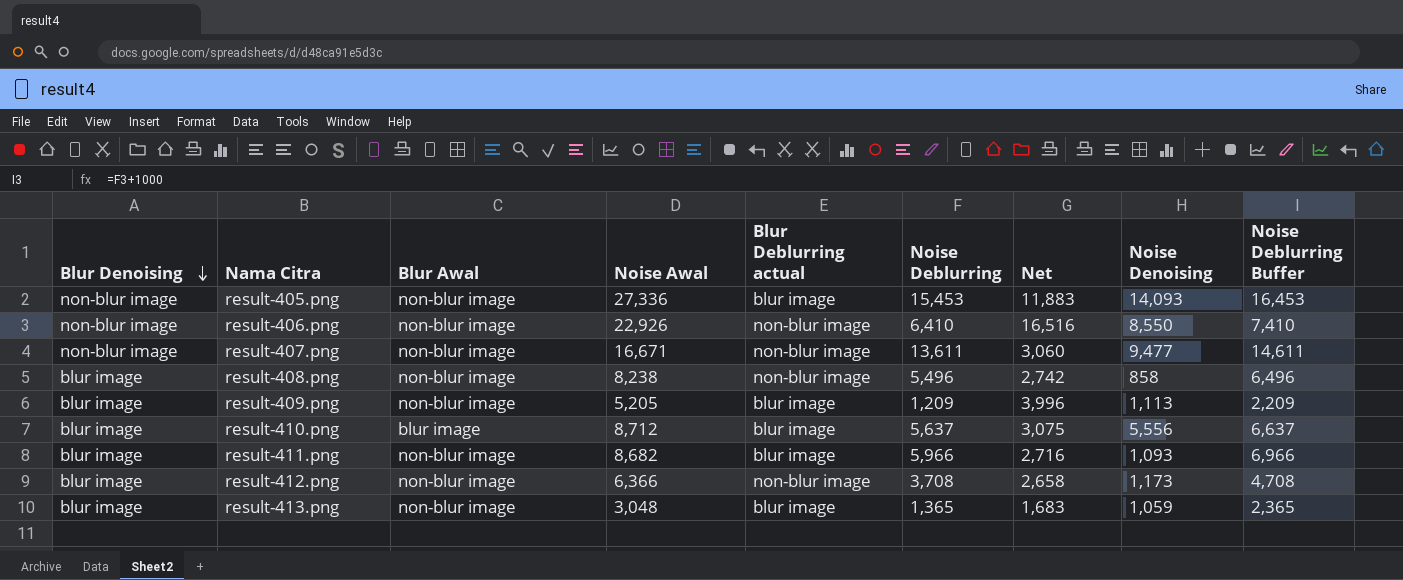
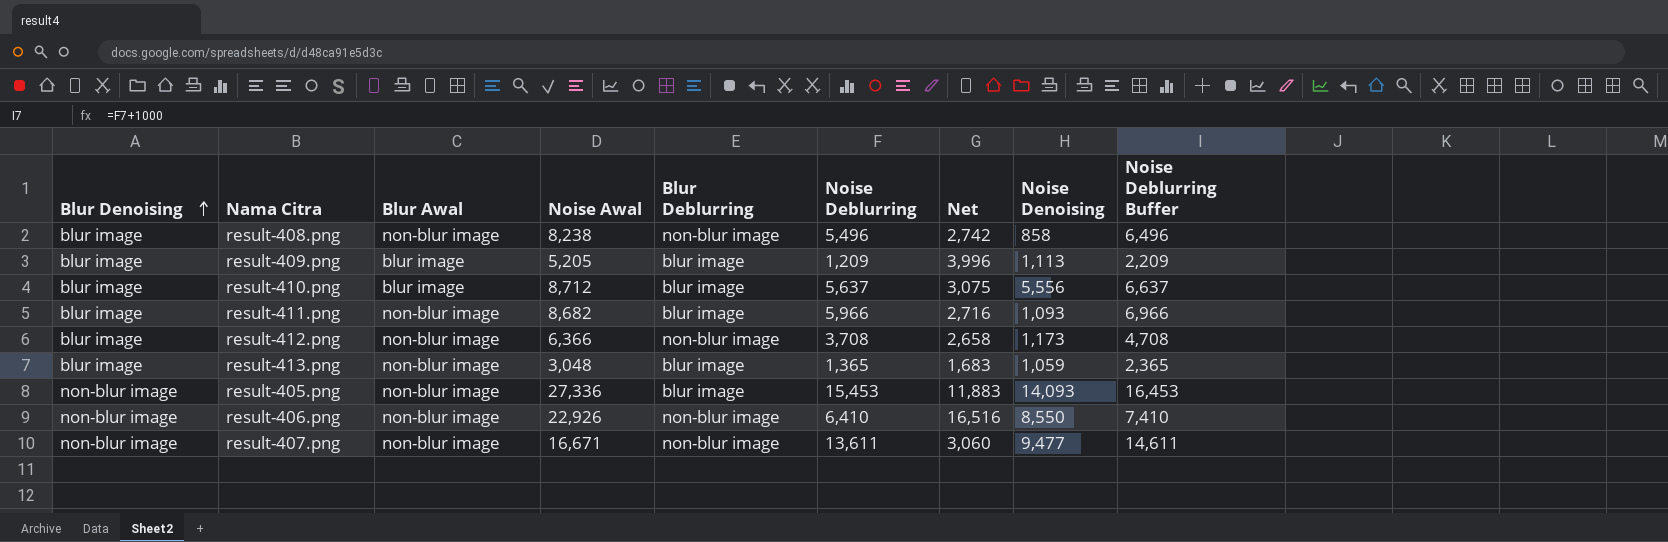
row order: Blur Denoising descending -> Blur Denoising ascending
column name: Blur Deblurring actual -> Blur Deblurring
result-409.png | Blur Awal: non-blur image -> blur image

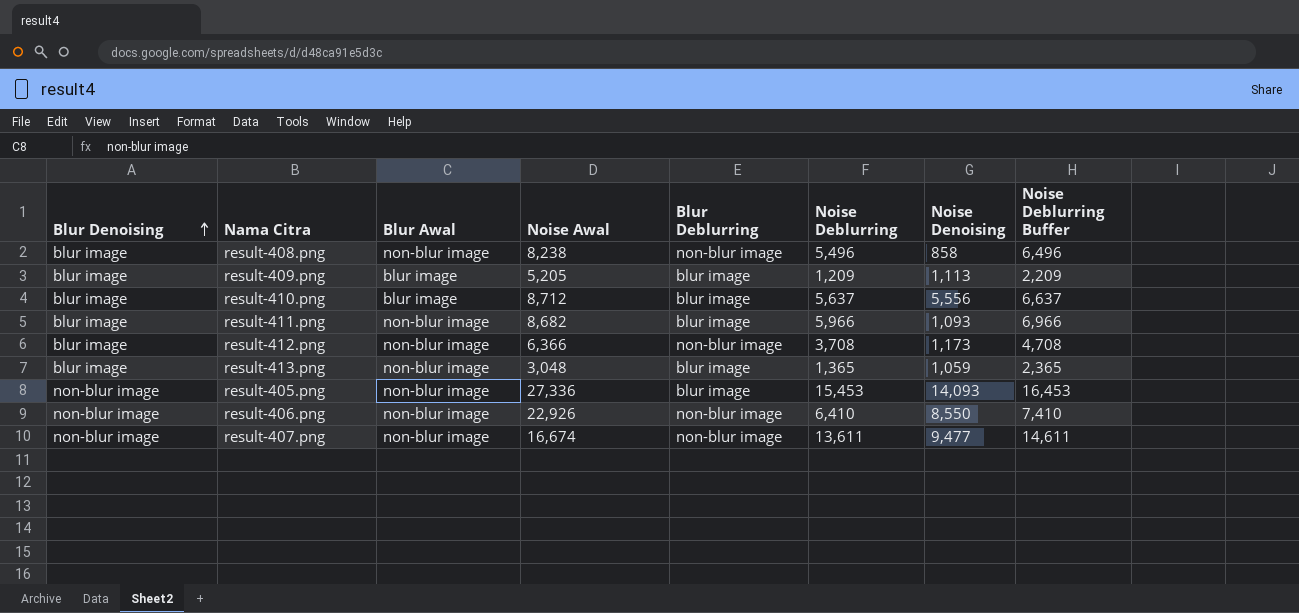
column Net | formula: [Noise Awal] - [Noise Deblurring] -> none
result-407.png | Noise Awal: 16,671 -> 16,674

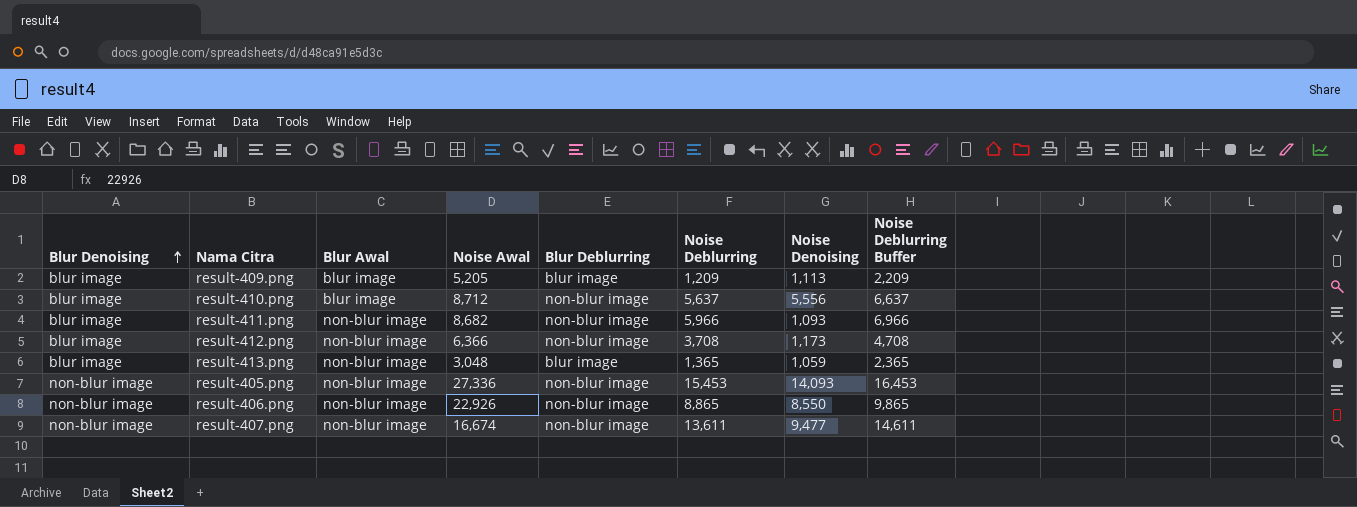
row result-408.png: blur image | non-blur image | 8,238 | non-blur image | 5,496 | 858 | 6,496 -> none
result-410.png | Blur Deblurring: blur image -> non-blur image
result-411.png | Blur Deblurring: blur image -> non-blur image
result-405.png | Blur Deblurring: blur image -> non-blur image
result-406.png | Noise Deblurring: 6,410 -> 8,865
result-406.png | Noise Deblurring Buffer: 7,410 -> 9,865

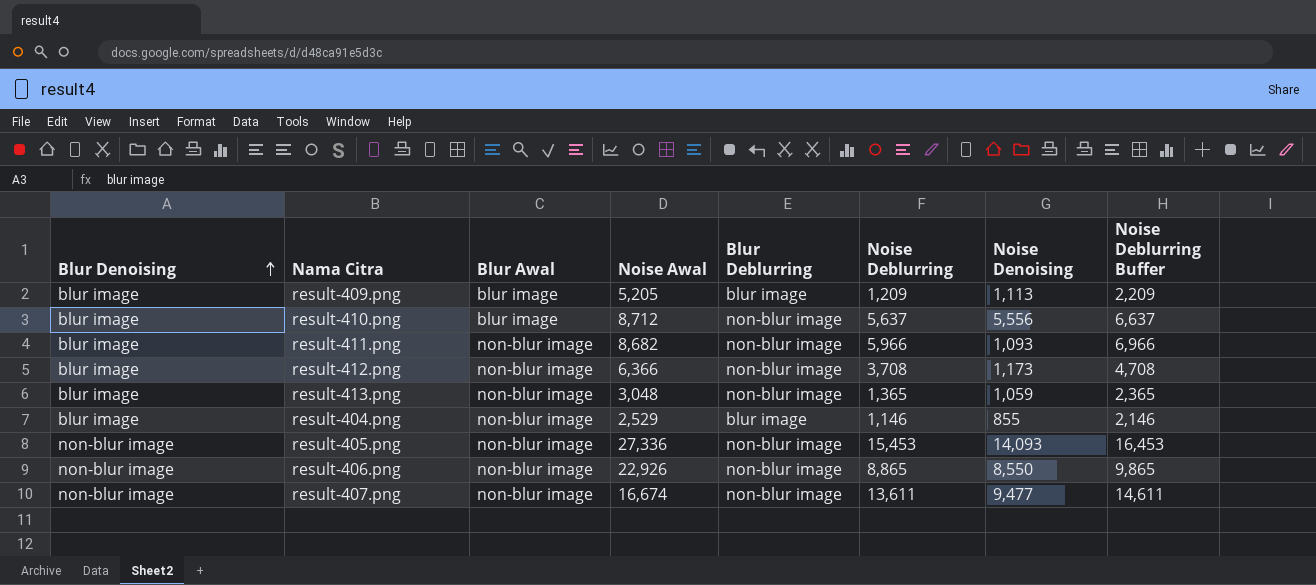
result-413.png | Blur Deblurring: blur image -> non-blur image
row result-404.png: none -> blur image | non-blur image | 2,529 | blur image | 1,146 | 855 | 2,146

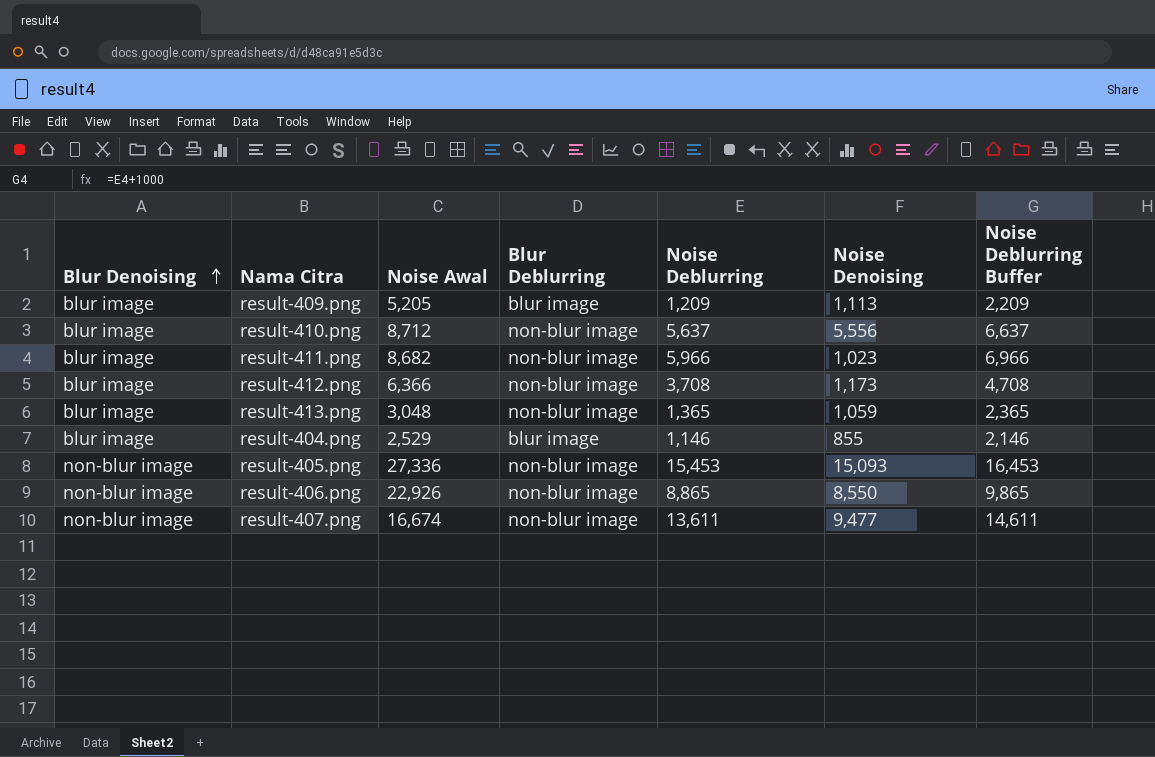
column Blur Awal | position: 3 -> none
result-411.png | Noise Denoising: 1,093 -> 1,023
result-405.png | Noise Denoising: 14,093 -> 15,093

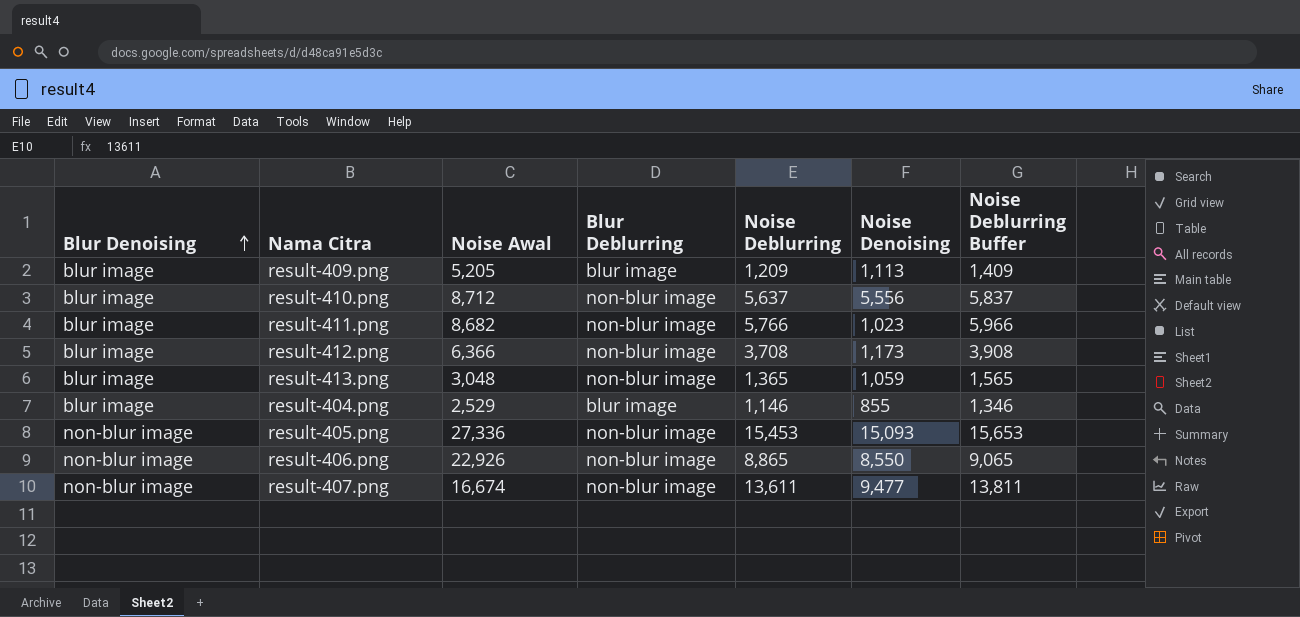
column Noise Deblurring Buffer | formula: [Noise Deblurring] + 1000 -> [Noise Deblurring] + 200
result-411.png | Noise Deblurring: 5,966 -> 5,766

